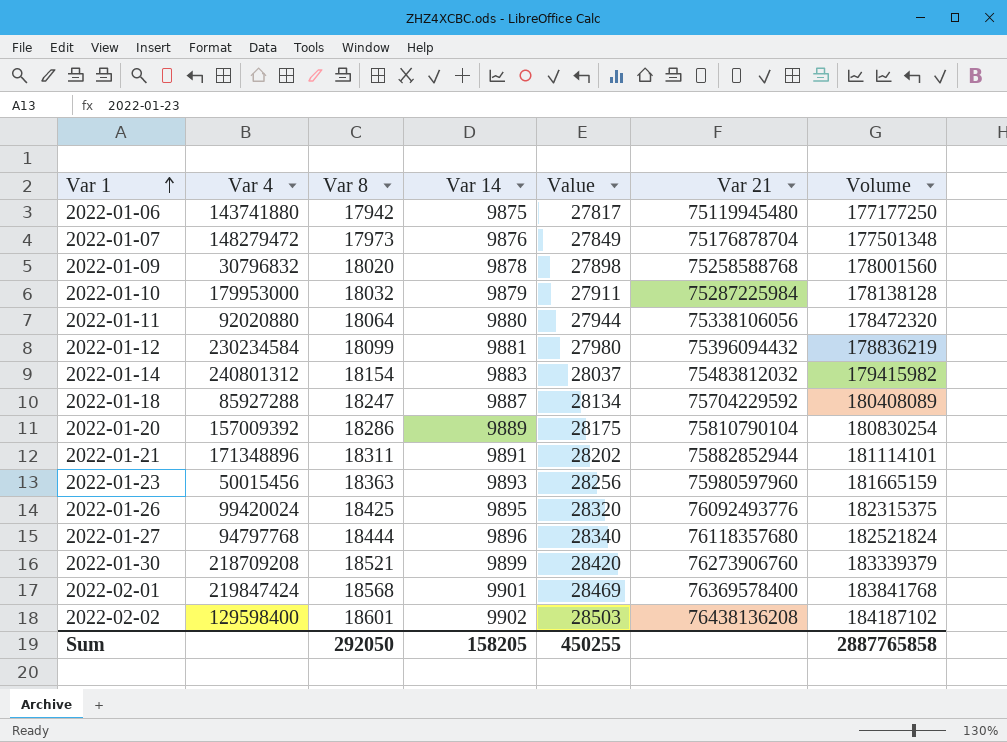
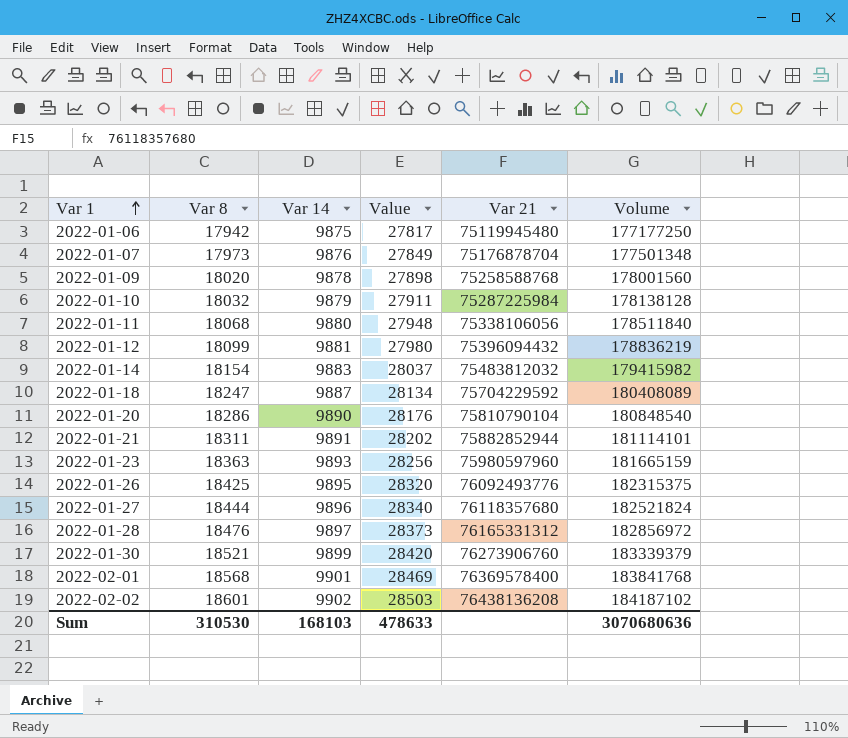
column Var 4 | position: 2 -> none
2022-01-11 | Var 8: 18064 -> 18068
2022-01-11 | Value: 27944 -> 27948
2022-01-11 | Volume: 178472320 -> 178511840
2022-01-20 | Var 14: 9889 -> 9890
2022-01-20 | Value: 28175 -> 28176
2022-01-20 | Volume: 180830254 -> 180848540
row 2022-01-28: none -> 18476 | 9897 | 28373 | 76165331312 | 182856972
Sum | Var 8: 292050 -> 310530
Sum | Var 14: 158205 -> 168103
Sum | Value: 450255 -> 478633
Sum | Volume: 2887765858 -> 3070680636

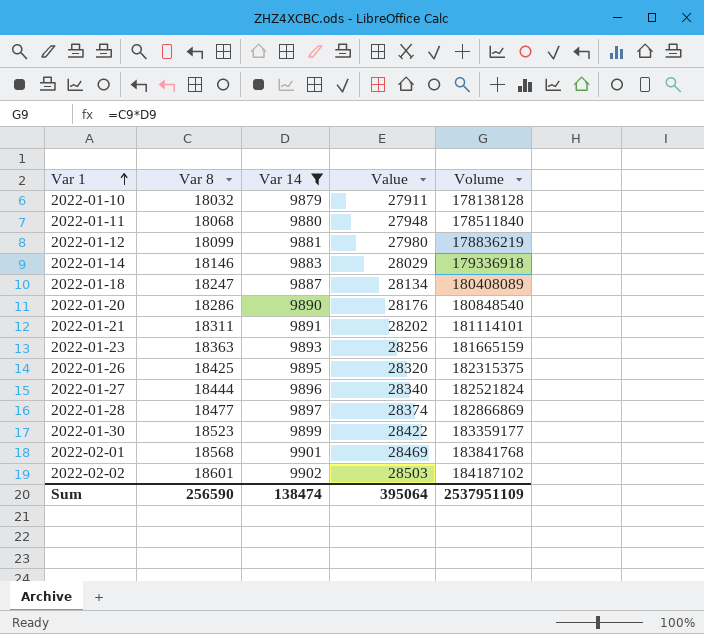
filter: none -> Var 14 >= 9879
column Var 21 | position: 5 -> none
2022-01-14 | Var 8: 18154 -> 18146
2022-01-14 | Value: 28037 -> 28029
2022-01-14 | Volume: 179415982 -> 179336918
2022-01-28 | Var 8: 18476 -> 18477
2022-01-28 | Value: 28373 -> 28374
2022-01-28 | Volume: 182856972 -> 182866869
2022-01-30 | Var 8: 18521 -> 18523
2022-01-30 | Value: 28420 -> 28422
2022-01-30 | Volume: 183339379 -> 183359177
Sum | Var 8: 310530 -> 256590
Sum | Var 14: 168103 -> 138474
Sum | Value: 478633 -> 395064
Sum | Volume: 3070680636 -> 2537951109

